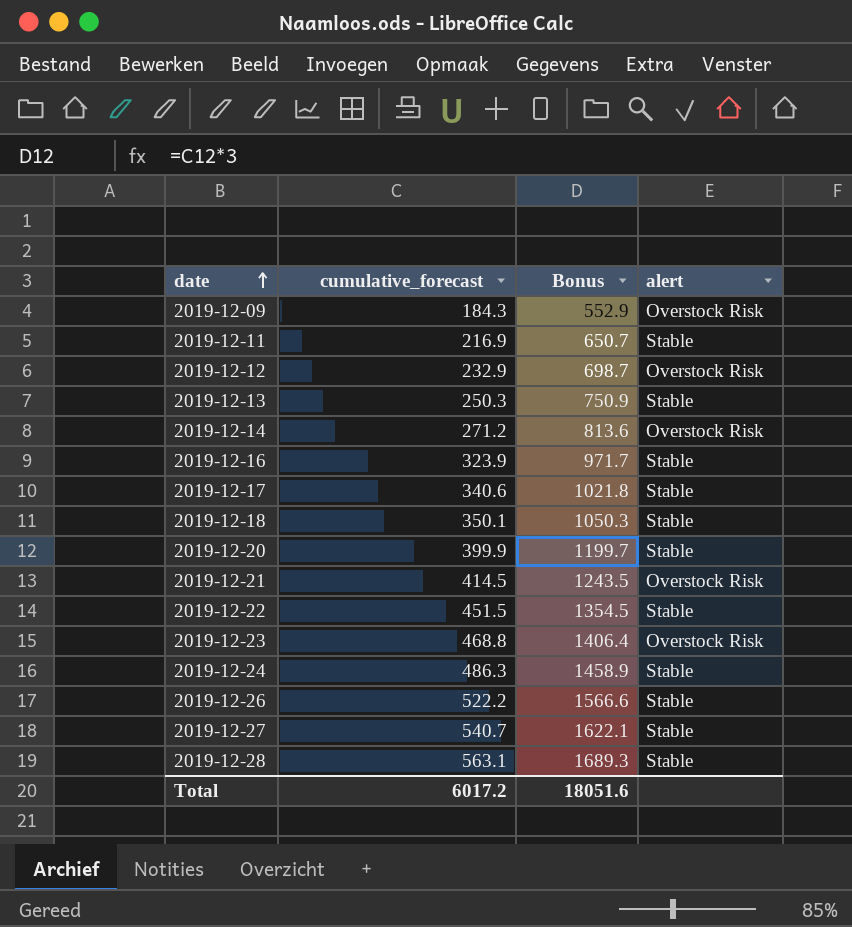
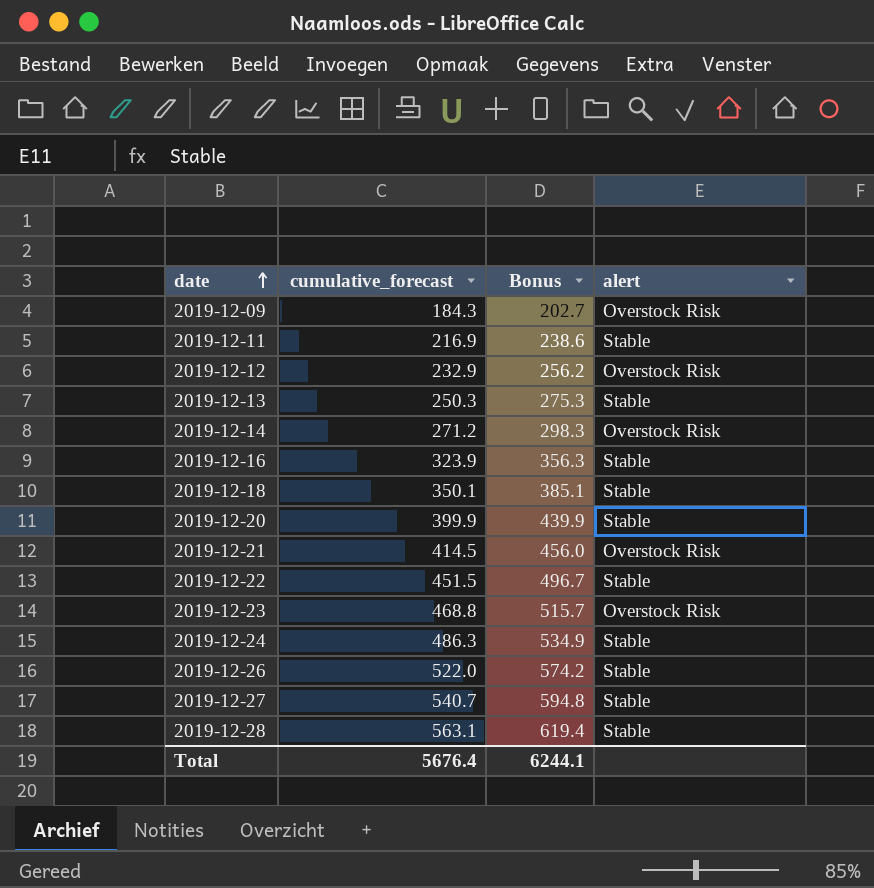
column Bonus | formula: [cumulative_forecast] * 3 -> [cumulative_forecast] * 1.1
row 2019-12-17: 340.6 | 1021.8 | Stable -> none
2019-12-26 | cumulative_forecast: 522.2 -> 522.0
Total | cumulative_forecast: 6017.2 -> 5676.4
Total | Bonus: 18051.6 -> 6244.1

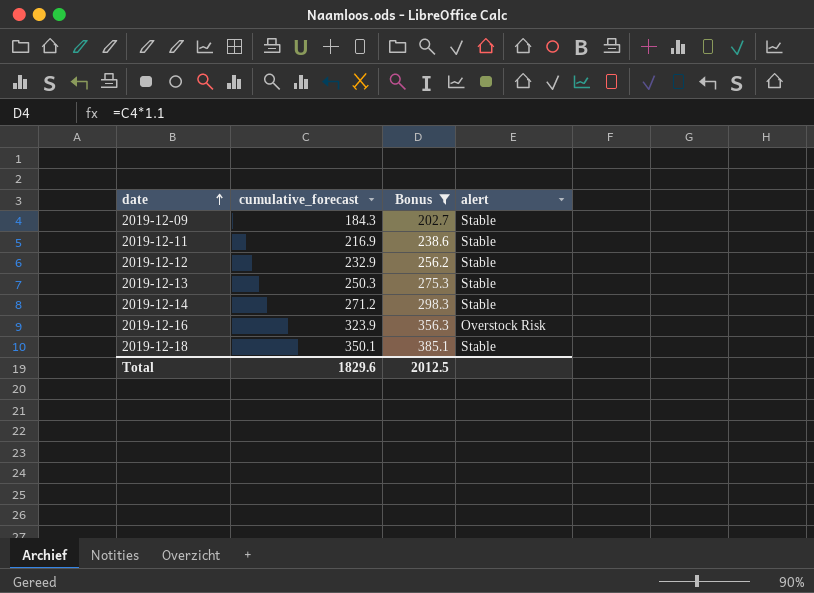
filter: none -> Bonus <= 385.1
2019-12-09 | alert: Overstock Risk -> Stable
2019-12-12 | alert: Overstock Risk -> Stable
2019-12-14 | alert: Overstock Risk -> Stable
2019-12-16 | alert: Stable -> Overstock Risk
Total | cumulative_forecast: 5676.4 -> 1829.6
Total | Bonus: 6244.1 -> 2012.5

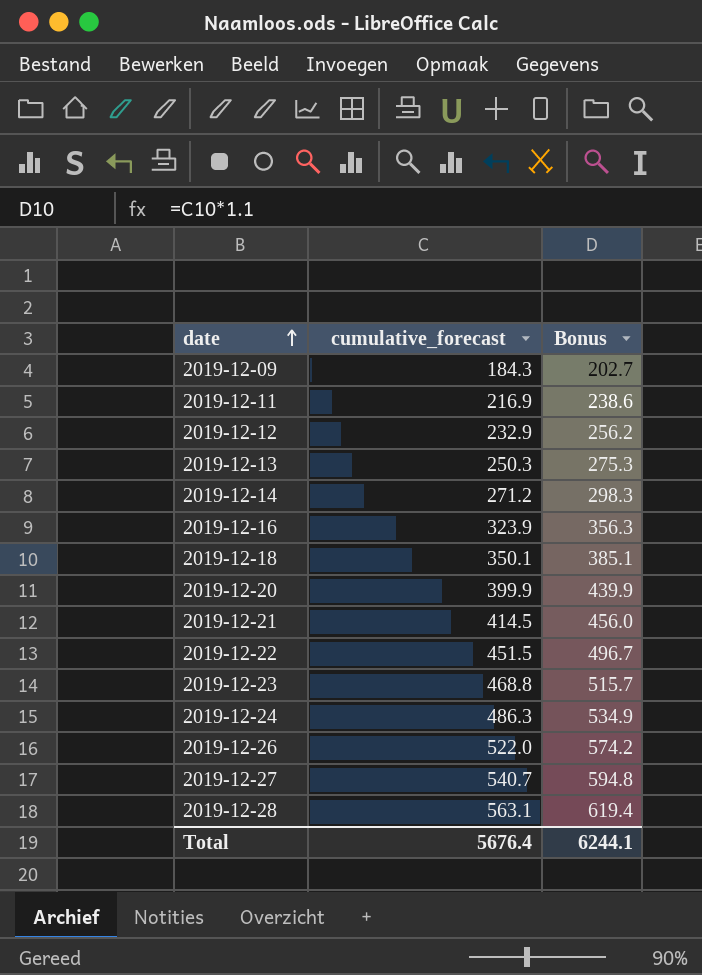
filter: Bonus <= 385.1 -> none
column alert | position: 4 -> none
Total | cumulative_forecast: 1829.6 -> 5676.4
Total | Bonus: 2012.5 -> 6244.1

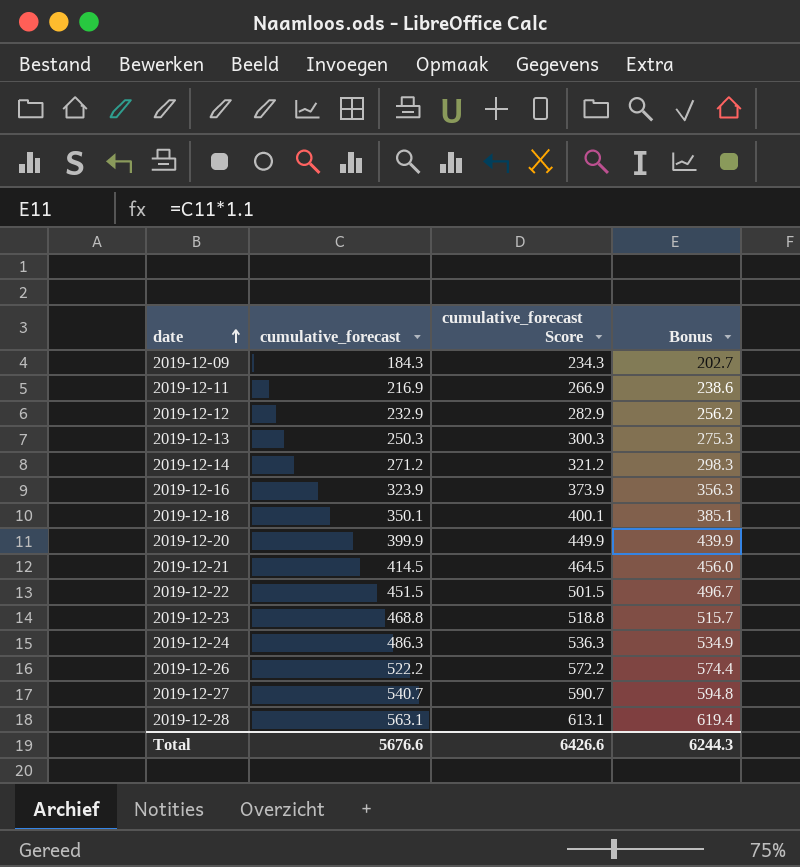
column cumulative_forecast Score | formula: none -> [cumulative_forecast] + 50
2019-12-26 | cumulative_forecast: 522.0 -> 522.2
2019-12-26 | Bonus: 574.2 -> 574.4
Total | cumulative_forecast: 5676.4 -> 5676.6
Total | Bonus: 6244.1 -> 6244.3

